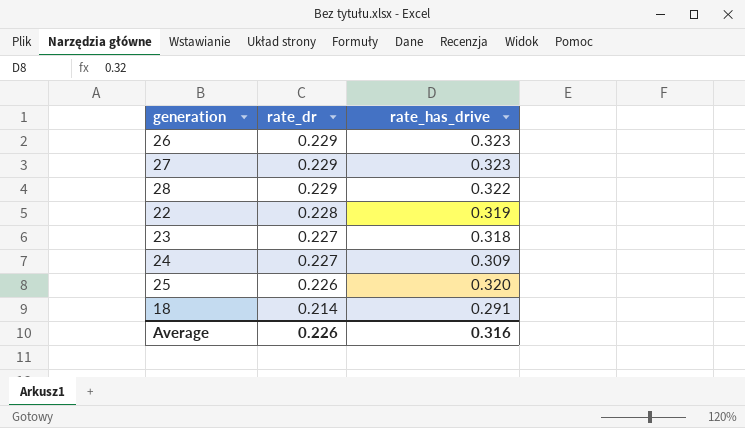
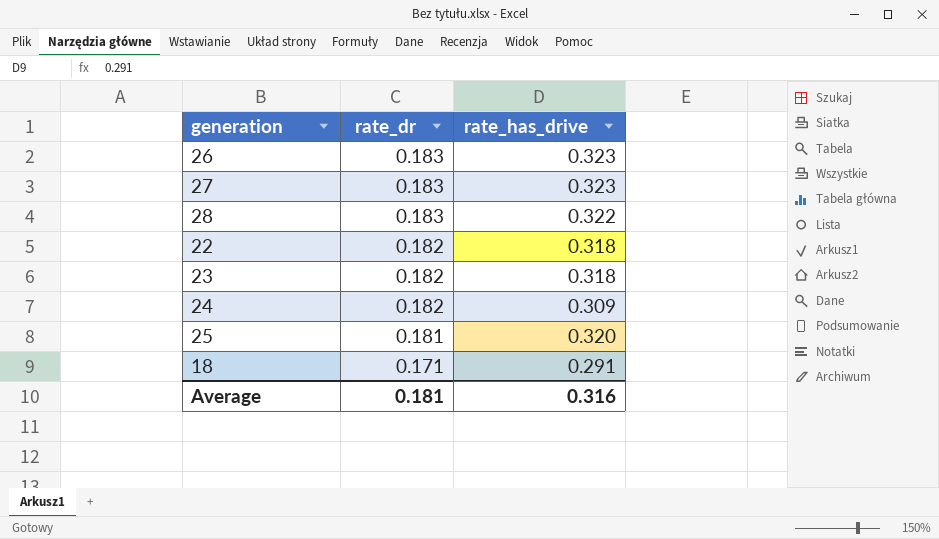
26 | rate_dr: 0.229 -> 0.183
27 | rate_dr: 0.229 -> 0.183
28 | rate_dr: 0.229 -> 0.183
22 | rate_dr: 0.228 -> 0.182
22 | rate_has_drive: 0.319 -> 0.318
23 | rate_dr: 0.227 -> 0.182
24 | rate_dr: 0.227 -> 0.182
25 | rate_dr: 0.226 -> 0.181
18 | rate_dr: 0.214 -> 0.171
Average | rate_dr: 0.226 -> 0.181

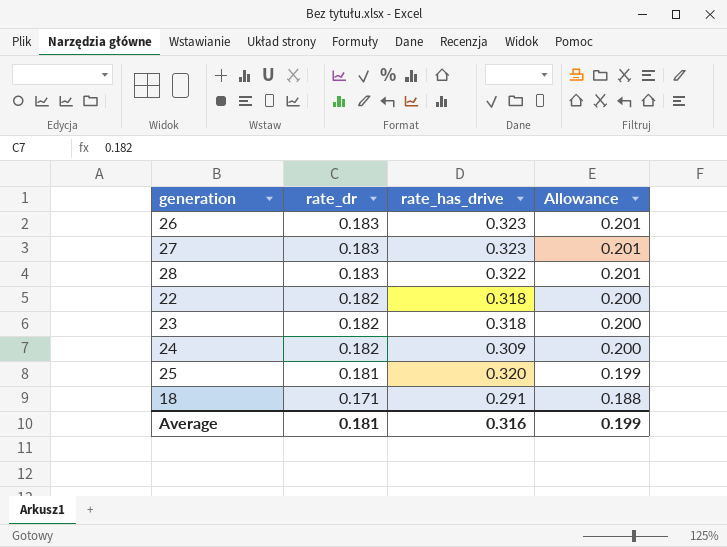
column Allowance | formula: none -> [rate_dr] * 1.1

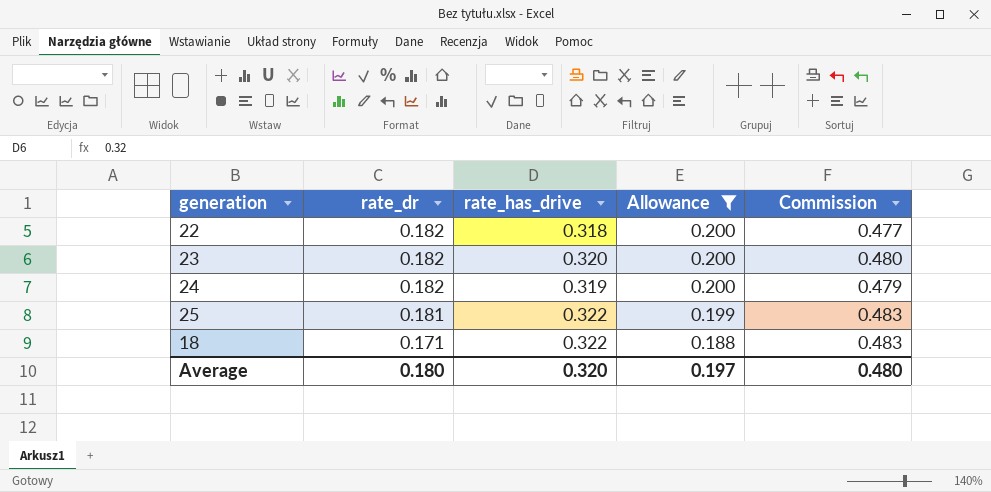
filter: none -> Allowance != 0.201
column Commission | formula: none -> [rate_has_drive] * 1.5
23 | rate_has_drive: 0.318 -> 0.320
24 | rate_has_drive: 0.309 -> 0.319
25 | rate_has_drive: 0.320 -> 0.322
18 | rate_has_drive: 0.291 -> 0.322
Average | rate_dr: 0.181 -> 0.180
Average | rate_has_drive: 0.316 -> 0.320
Average | Allowance: 0.199 -> 0.197

